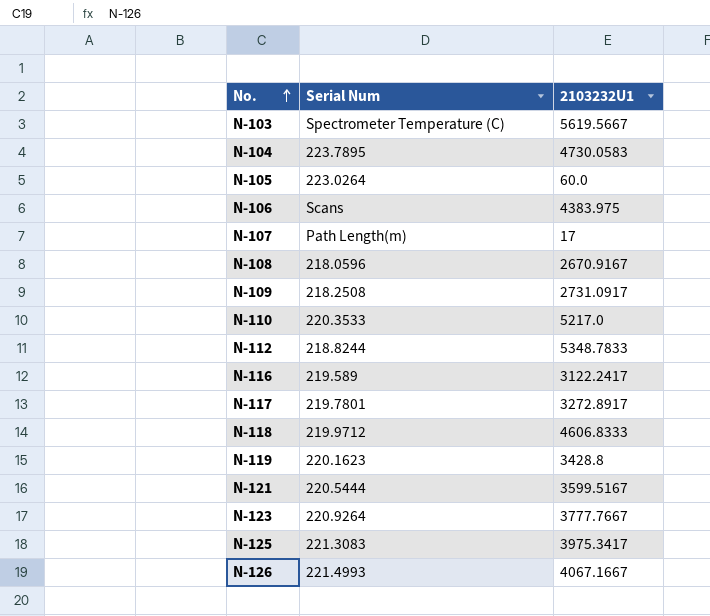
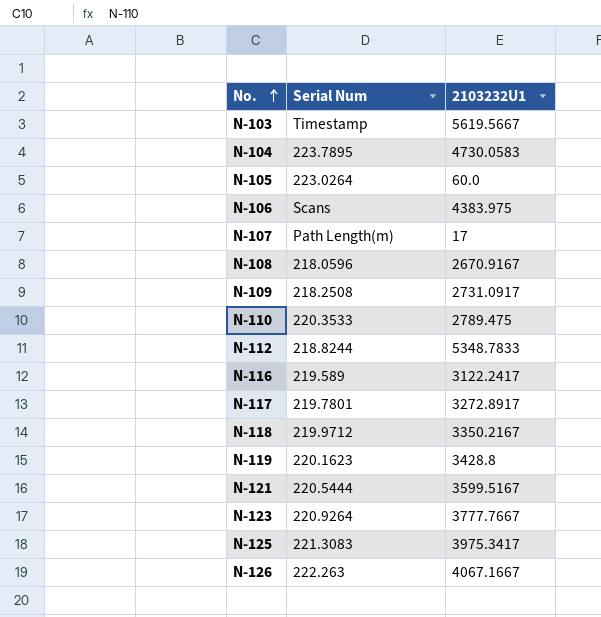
N-103 | Serial Num: Spectrometer Temperature (C) -> Timestamp
N-110 | 2103232U1: 5217.0 -> 2789.475
N-118 | 2103232U1: 4606.8333 -> 3350.2167
N-126 | Serial Num: 221.4993 -> 222.263

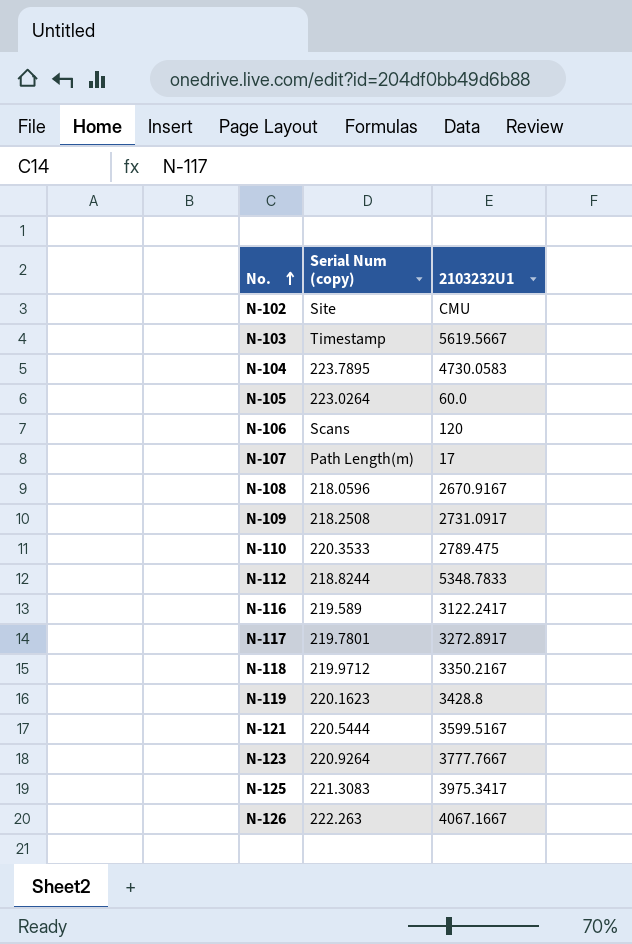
column name: Serial Num -> Serial Num (copy)
row N-102: none -> Site | CMU
N-106 | 2103232U1: 4383.975 -> 120

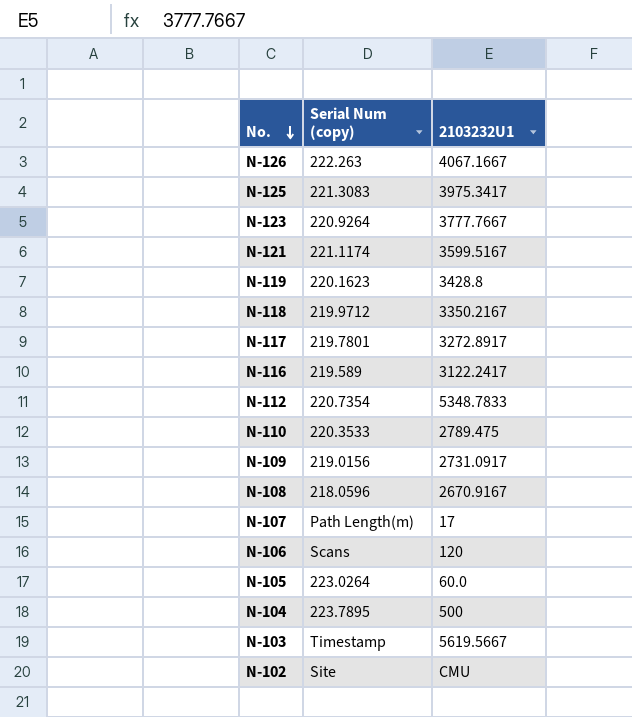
row order: No. ascending -> No. descending
N-121 | Serial Num (copy): 220.5444 -> 221.1174
N-112 | Serial Num (copy): 218.8244 -> 220.7354
N-109 | Serial Num (copy): 218.2508 -> 219.0156
N-104 | 2103232U1: 4730.0583 -> 500

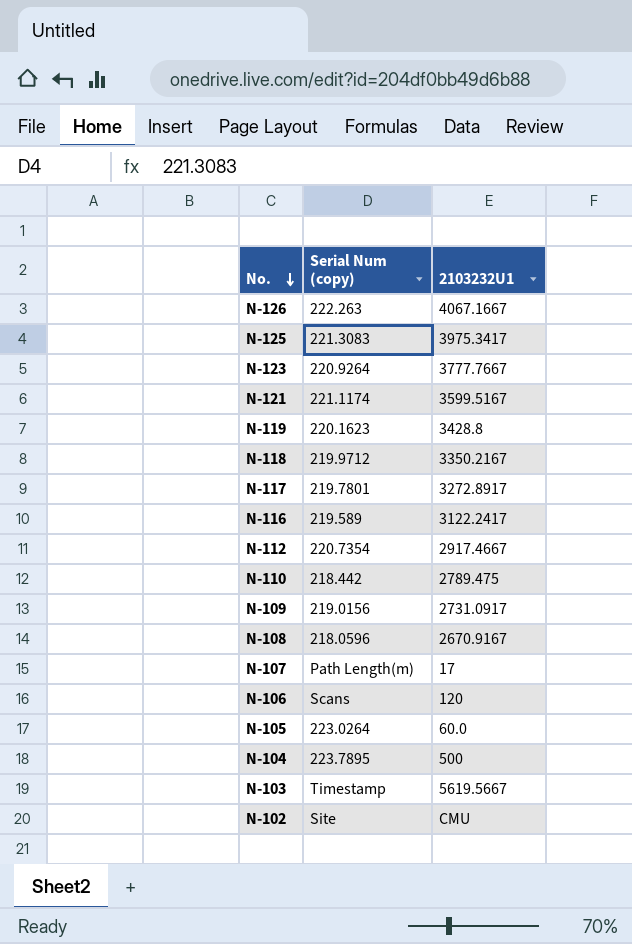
N-112 | 2103232U1: 5348.7833 -> 2917.4667
N-110 | Serial Num (copy): 220.3533 -> 218.442

